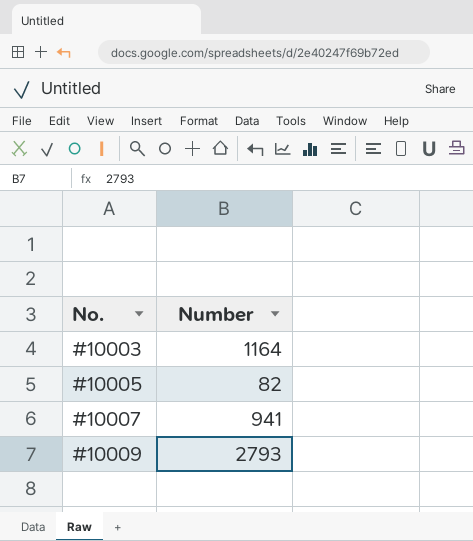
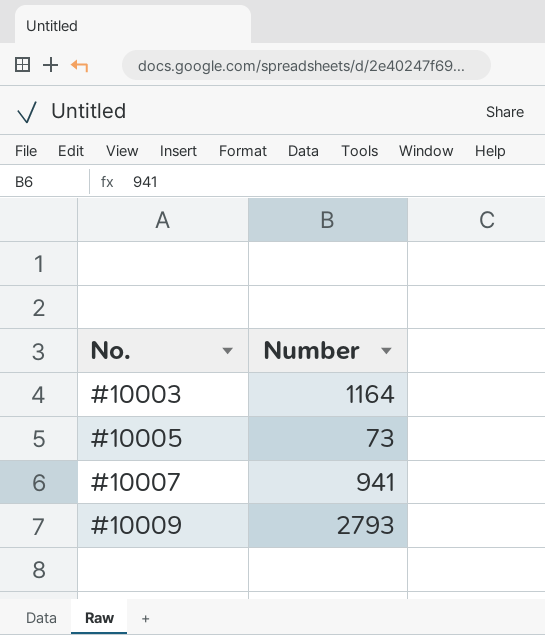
#10005 | Number: 82 -> 73

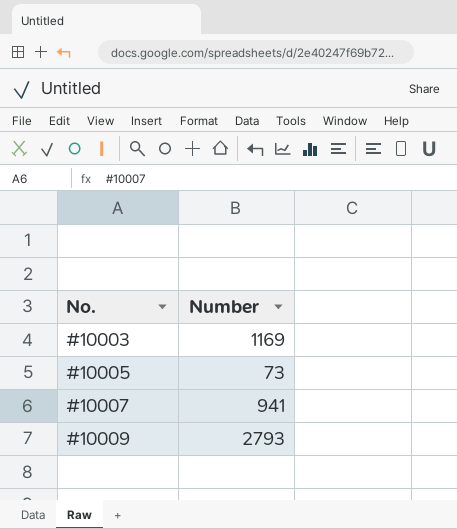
#10003 | Number: 1164 -> 1169

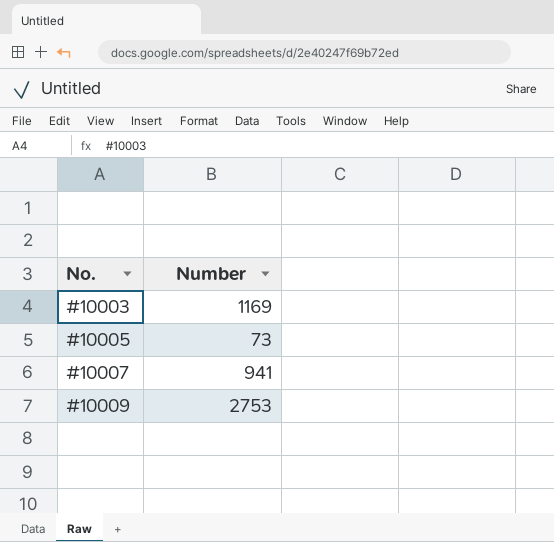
#10009 | Number: 2793 -> 2753

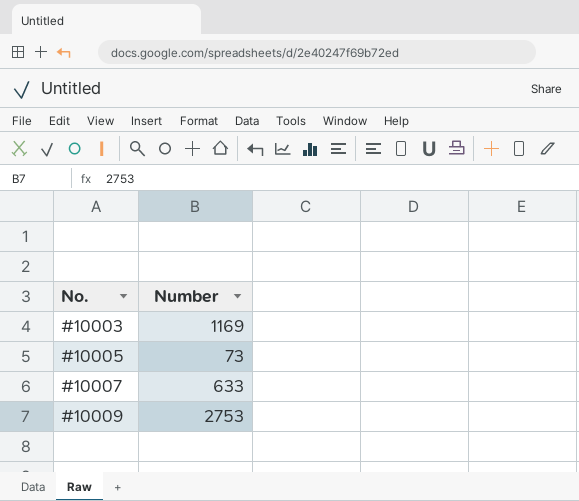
#10007 | Number: 941 -> 633

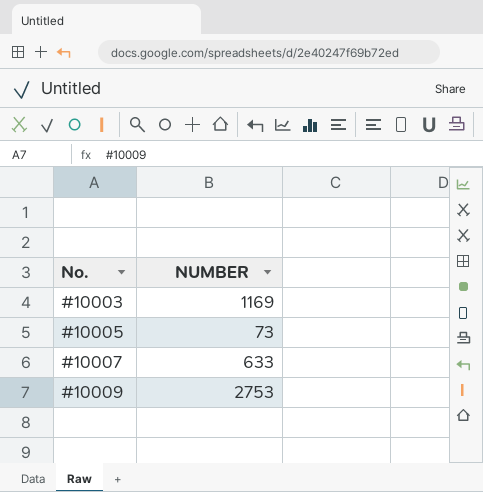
column name: Number -> NUMBER

